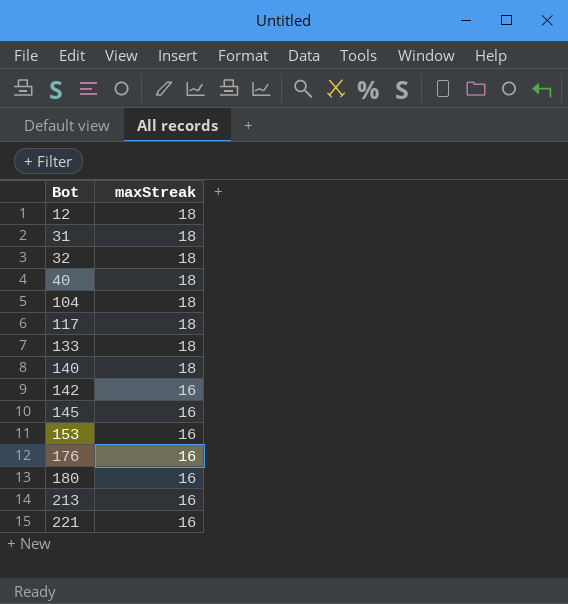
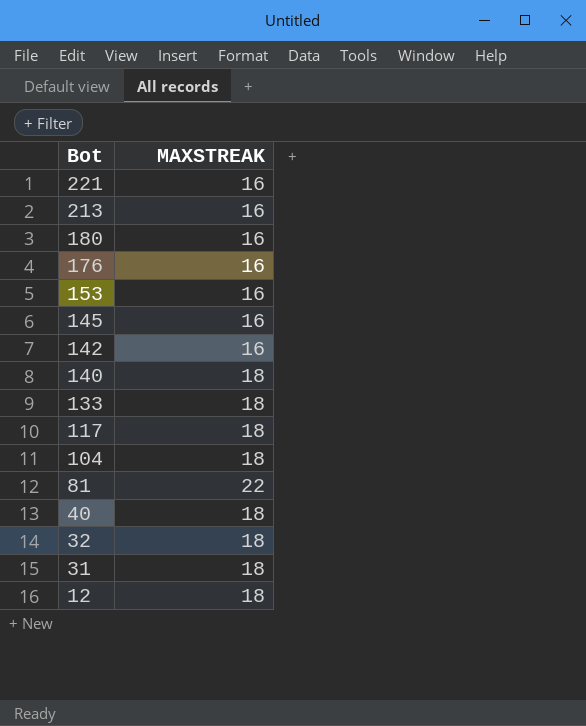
row order: Bot ascending -> Bot descending
column name: maxStreak -> MAXSTREAK
row 81: none -> 22

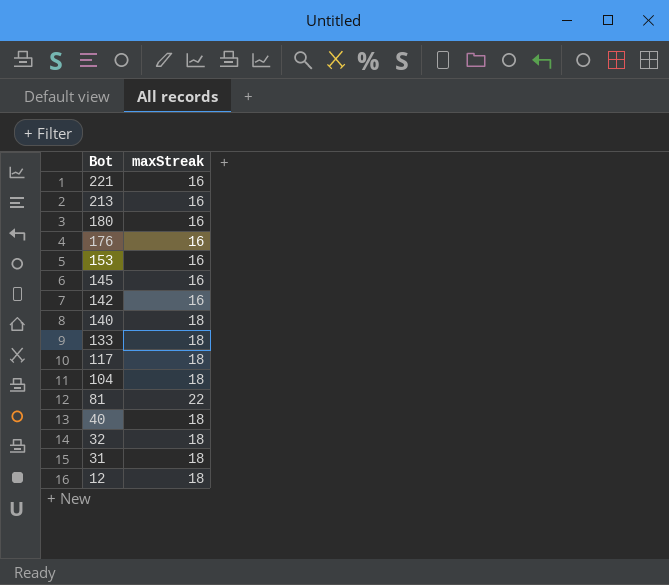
column name: MAXSTREAK -> maxStreak

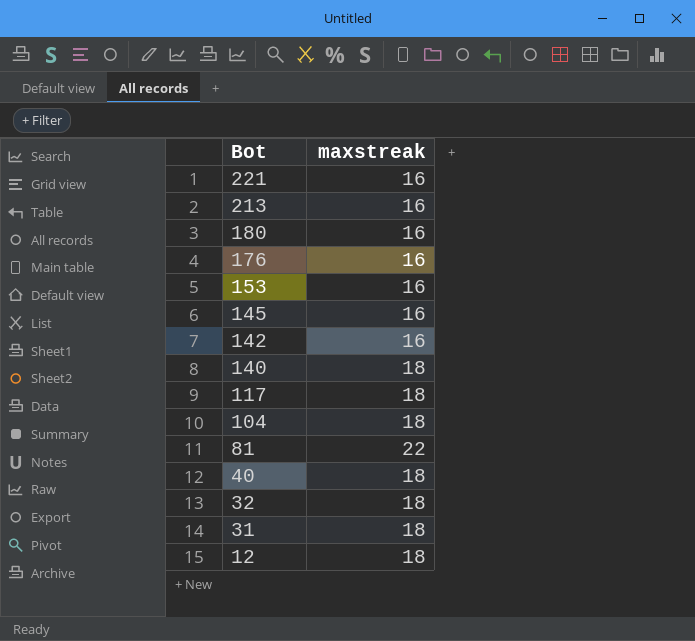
column name: maxStreak -> maxstreak
row 133: 18 -> none

